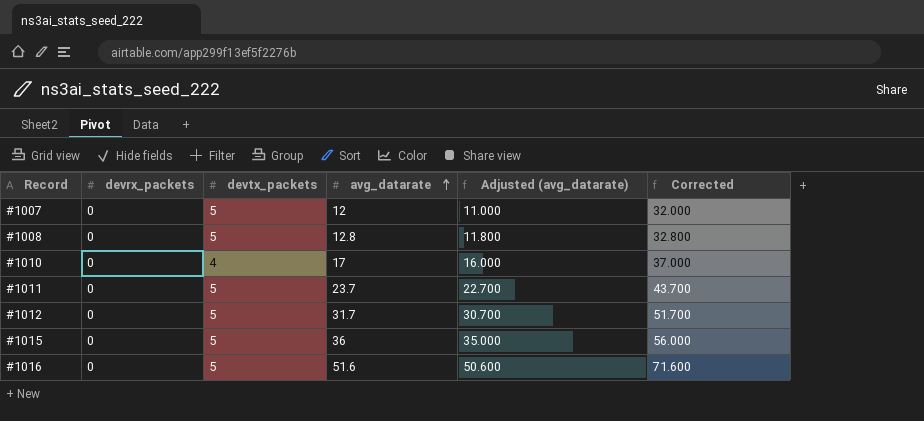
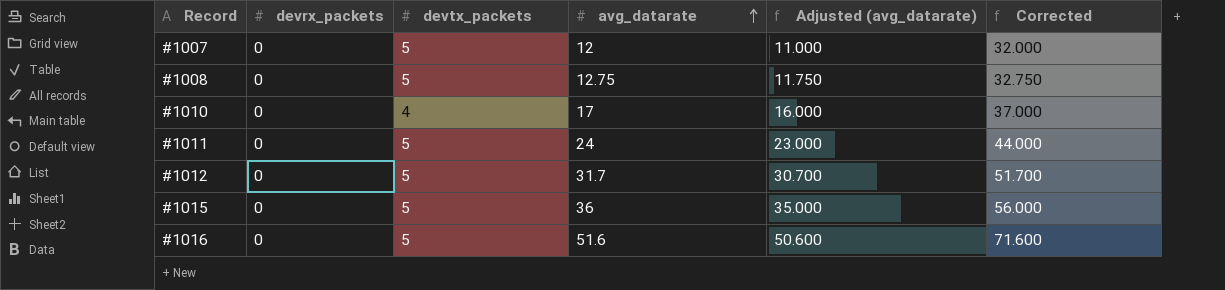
#1008 | avg_datarate: 12.8 -> 12.75
#1008 | Adjusted (avg_datarate): 11.800 -> 11.750
#1008 | Corrected: 32.800 -> 32.750
#1011 | avg_datarate: 23.7 -> 24
#1011 | Adjusted (avg_datarate): 22.700 -> 23.000
#1011 | Corrected: 43.700 -> 44.000

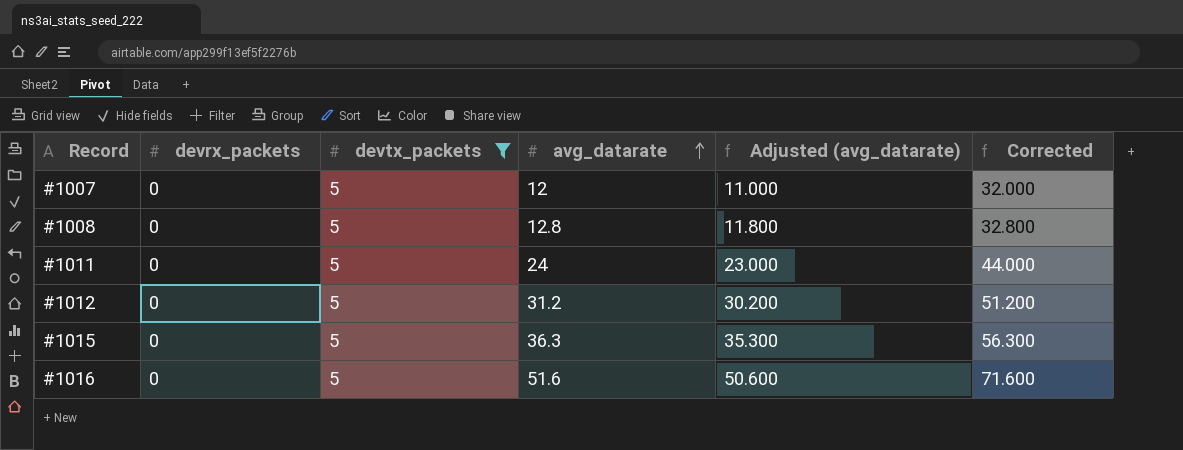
filter: none -> devtx_packets = 5
#1008 | avg_datarate: 12.75 -> 12.8
#1008 | Adjusted (avg_datarate): 11.750 -> 11.800
#1008 | Corrected: 32.750 -> 32.800
#1012 | avg_datarate: 31.7 -> 31.2
#1012 | Adjusted (avg_datarate): 30.700 -> 30.200
#1012 | Corrected: 51.700 -> 51.200
#1015 | avg_datarate: 36 -> 36.3
#1015 | Adjusted (avg_datarate): 35.000 -> 35.300
#1015 | Corrected: 56.000 -> 56.300

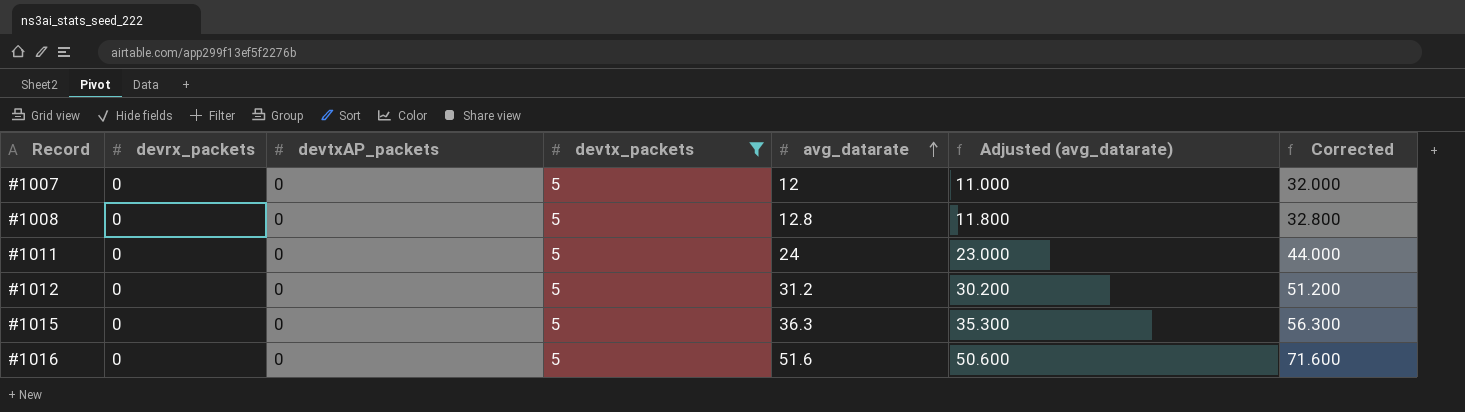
column devtxAP_packets | position: none -> 3

